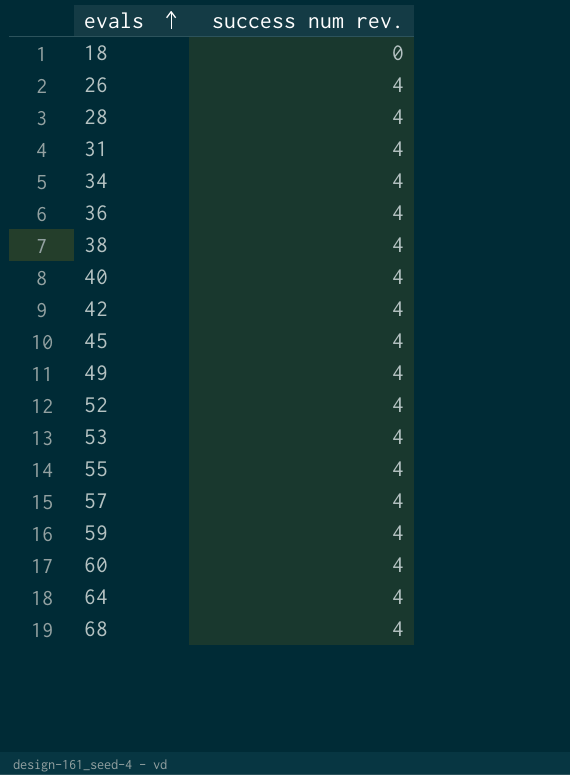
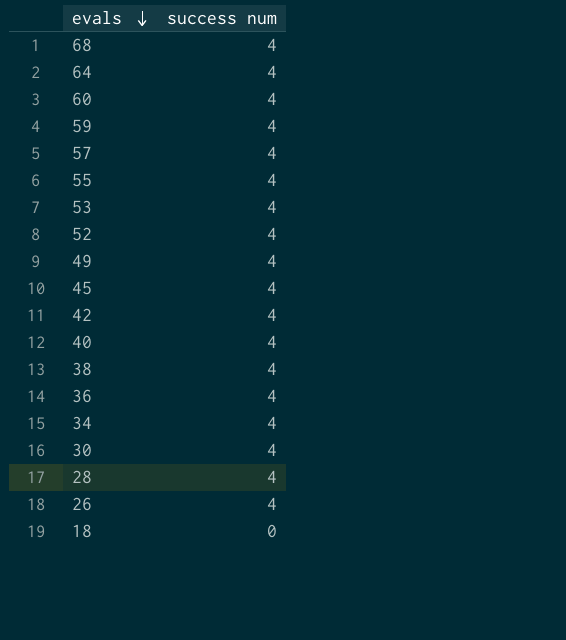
row order: evals ascending -> evals descending
column name: success num rev. -> success num
row 31: 4 -> none
row 30: none -> 4

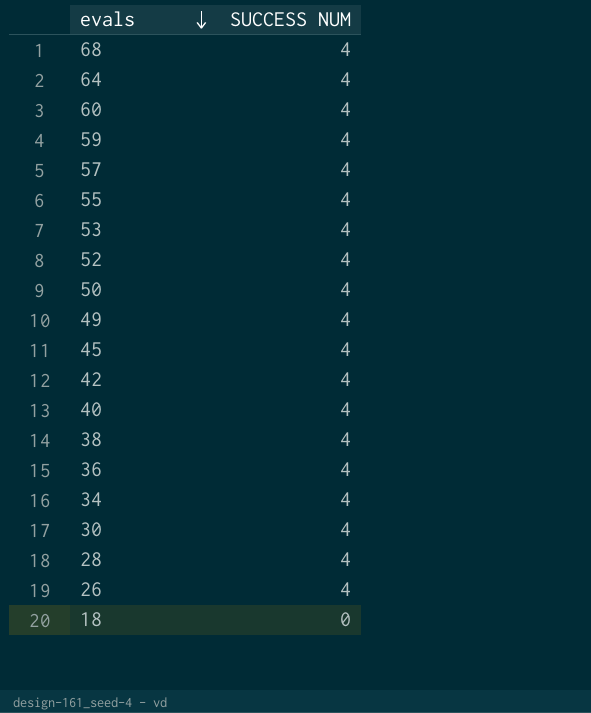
column name: success num -> SUCCESS NUM
row 50: none -> 4

